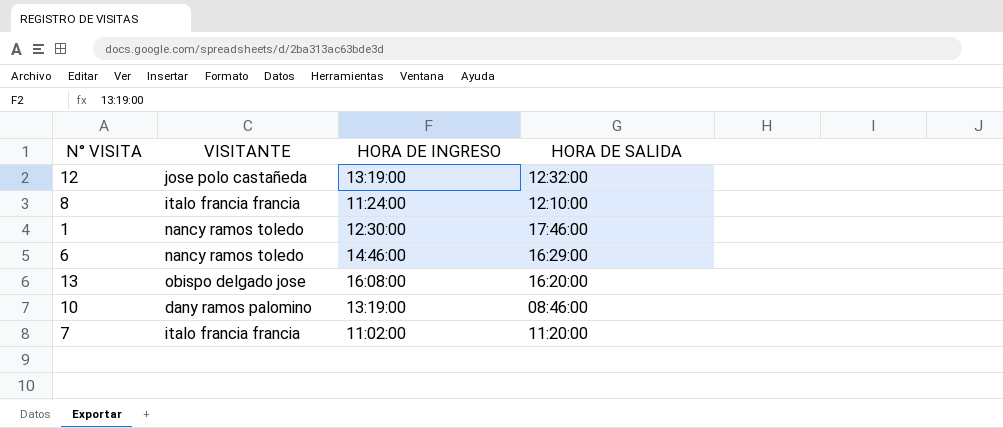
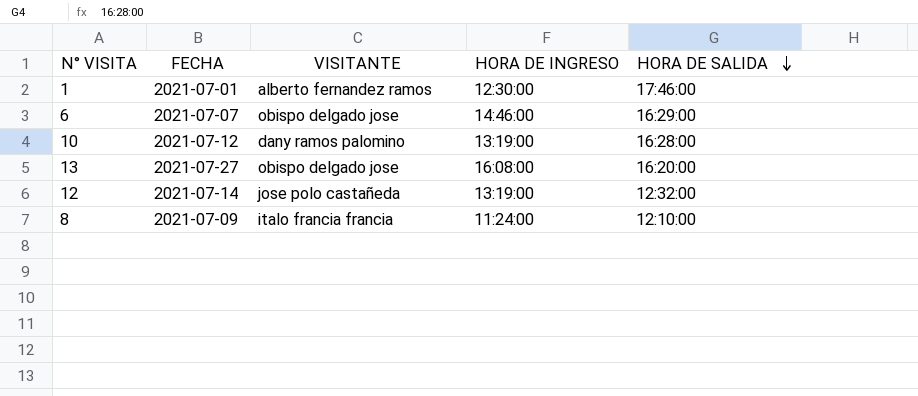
row order: none -> HORA DE SALIDA descending
column FECHA | position: none -> 2
row 7: italo francia francia | 11:02:00 | 11:20:00 -> none
1 | VISITANTE: nancy ramos toledo -> alberto fernandez ramos
6 | VISITANTE: nancy ramos toledo -> obispo delgado jose
10 | HORA DE SALIDA: 08:46:00 -> 16:28:00

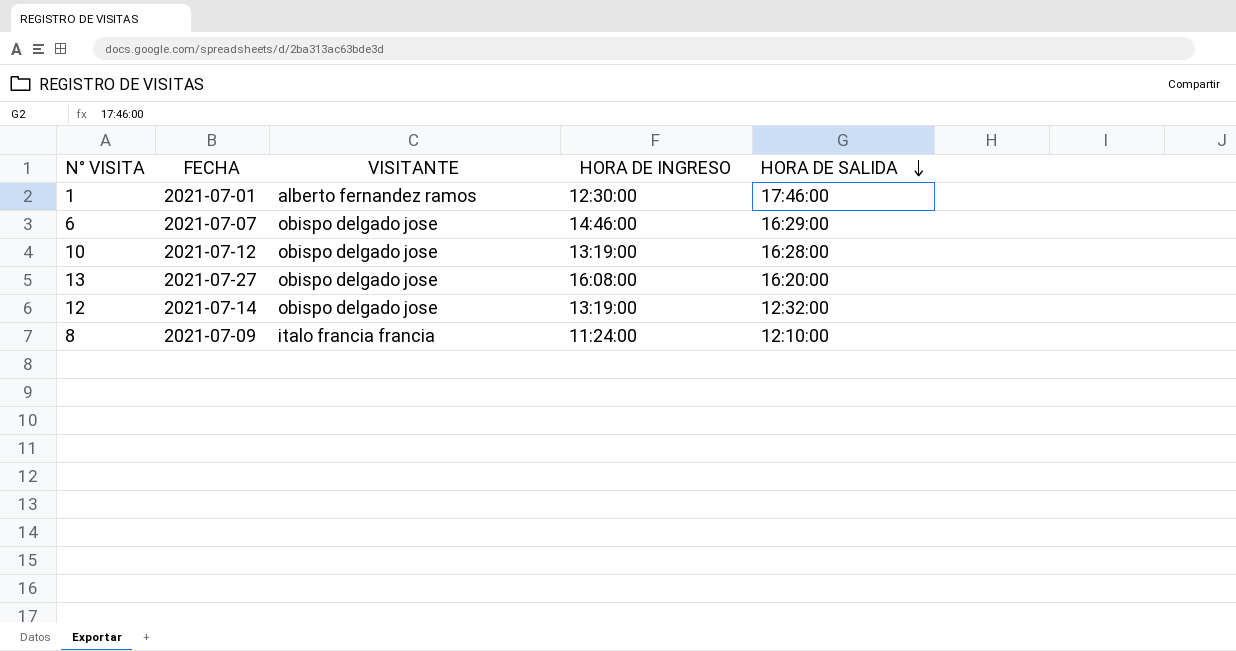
10 | VISITANTE: dany ramos palomino -> obispo delgado jose
12 | VISITANTE: jose polo castañeda -> obispo delgado jose

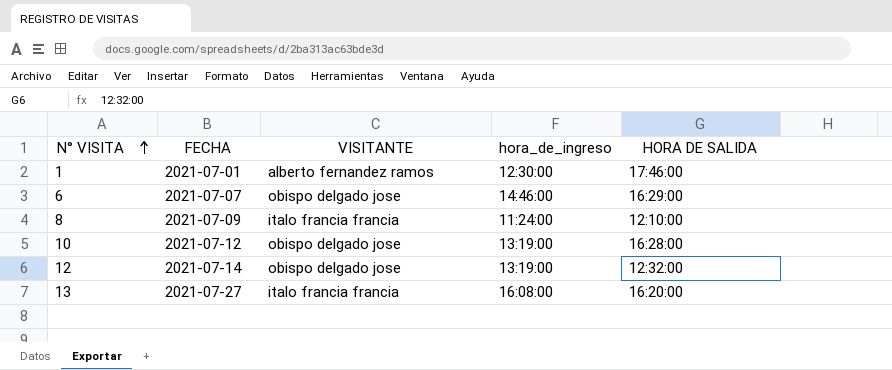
row order: HORA DE SALIDA descending -> N° VISITA ascending
column name: HORA DE INGRESO -> hora_de_ingreso
13 | VISITANTE: obispo delgado jose -> italo francia francia

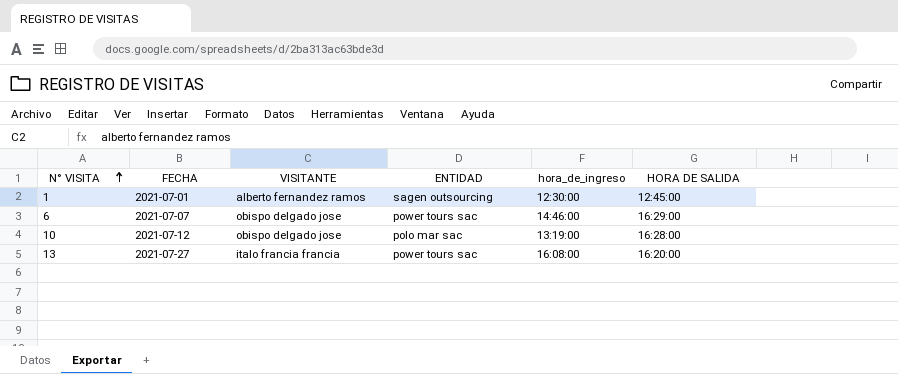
column ENTIDAD | position: none -> 4
row 8: 2021-07-09 | italo francia francia | 11:24:00 | 12:10:00 -> none
row 12: 2021-07-14 | obispo delgado jose | 13:19:00 | 12:32:00 -> none
1 | HORA DE SALIDA: 17:46:00 -> 12:45:00

